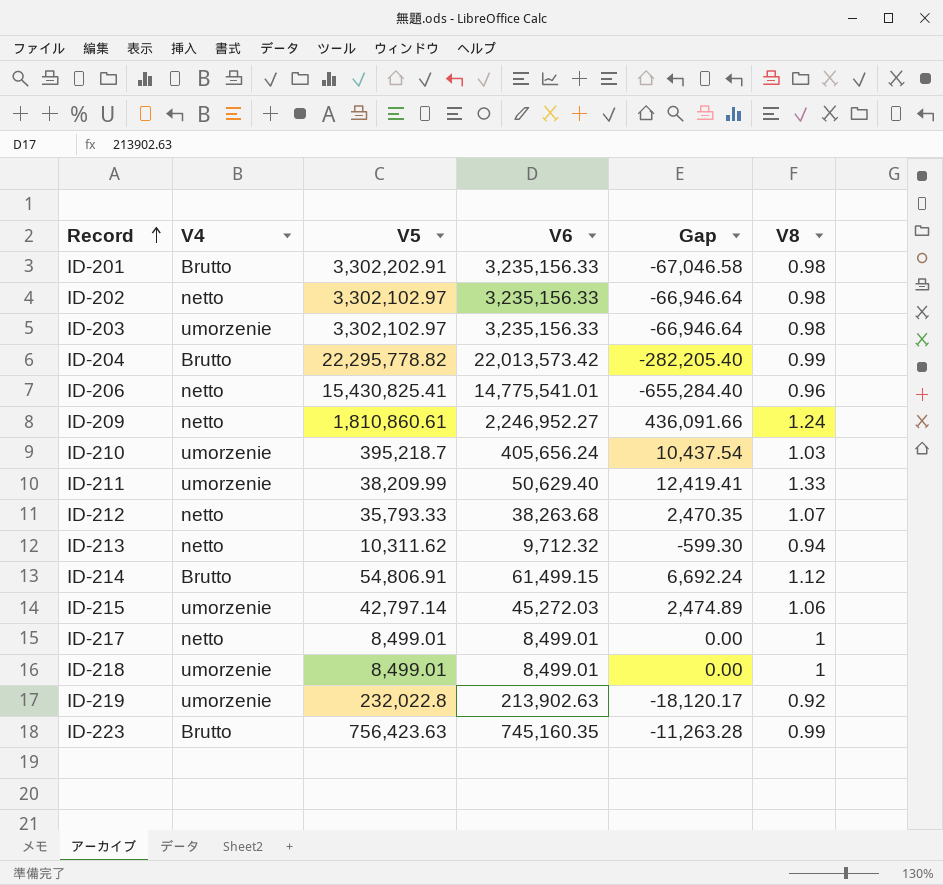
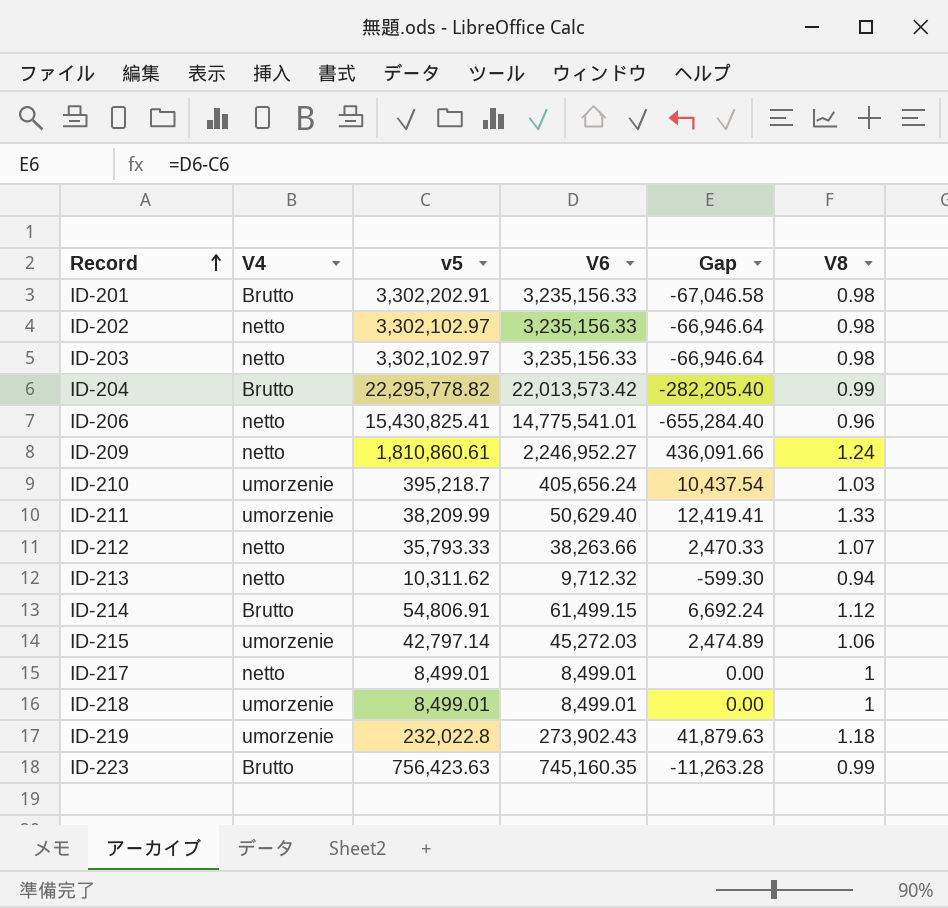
column name: V5 -> v5
ID-203 | V4: umorzenie -> netto
ID-212 | V6: 38,263.68 -> 38,263.66
ID-212 | Gap: 2,470.35 -> 2,470.33
ID-219 | V6: 213,902.63 -> 273,902.43
ID-219 | Gap: -18,120.17 -> 41,879.63
ID-219 | V8: 0.92 -> 1.18

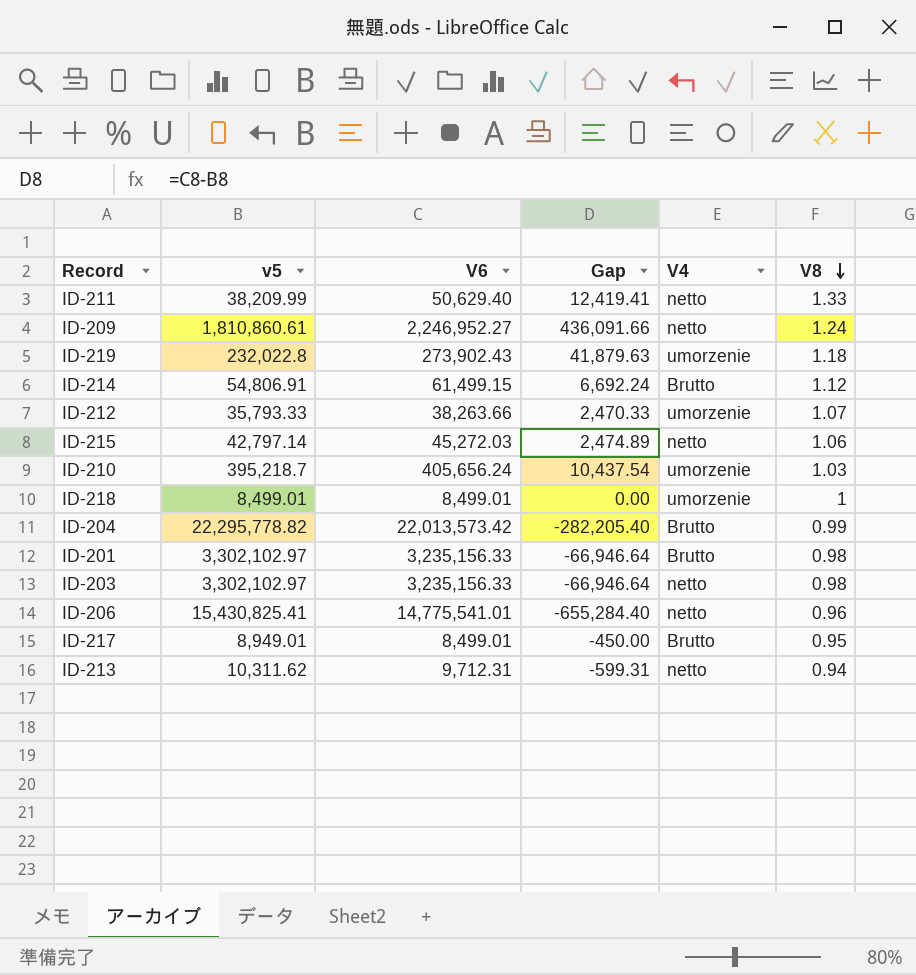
row order: Record ascending -> V8 descending
column V4 | position: 2 -> 5
row ID-202: netto | 3,302,102.97 | 3,235,156.33 | -66,946.64 | 0.98 -> none
row ID-223: Brutto | 756,423.63 | 745,160.35 | -11,263.28 | 0.99 -> none
ID-211 | V4: umorzenie -> netto
ID-212 | V4: netto -> umorzenie
ID-215 | V4: umorzenie -> netto
ID-201 | v5: 3,302,202.91 -> 3,302,102.97
ID-201 | Gap: -67,046.58 -> -66,946.64
ID-217 | v5: 8,499.01 -> 8,949.01
ID-217 | Gap: 0.00 -> -450.00
ID-217 | V4: netto -> Brutto
ID-217 | V8: 1 -> 0.95
ID-213 | V6: 9,712.32 -> 9,712.31
ID-213 | Gap: -599.30 -> -599.31

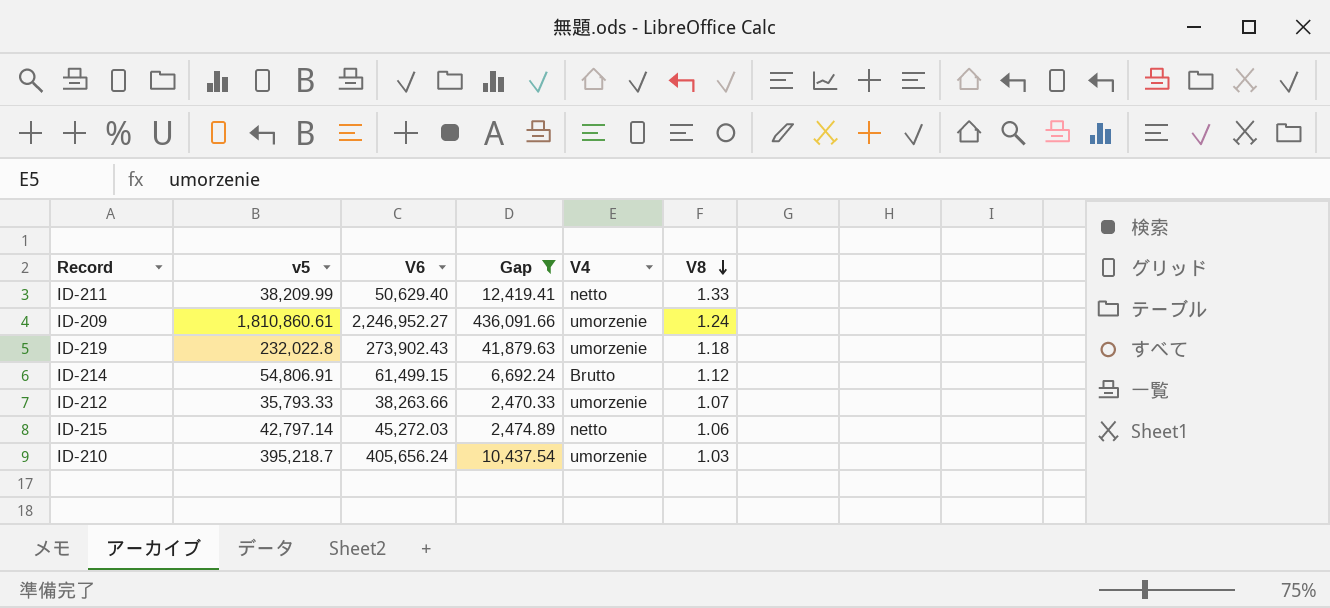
filter: none -> Gap >= 2,470.33
ID-209 | V4: netto -> umorzenie

